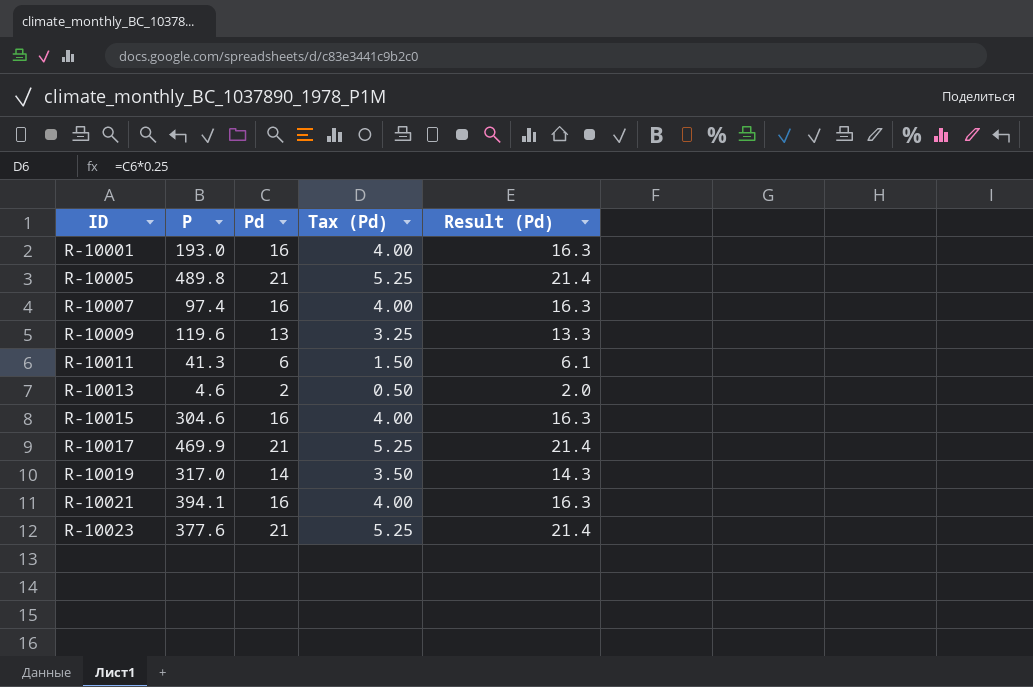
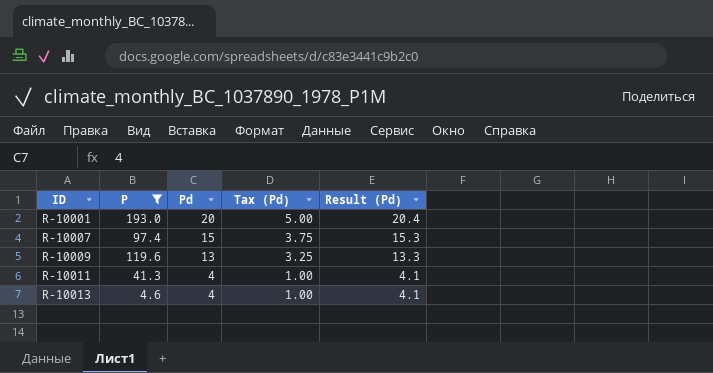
filter: none -> P <= 193.0
R-10001 | Pd: 16 -> 20
R-10001 | Tax (Pd): 4.00 -> 5.00
R-10001 | Result (Pd): 16.3 -> 20.4
R-10007 | Pd: 16 -> 15
R-10007 | Tax (Pd): 4.00 -> 3.75
R-10007 | Result (Pd): 16.3 -> 15.3
R-10011 | Pd: 6 -> 4
R-10011 | Tax (Pd): 1.50 -> 1.00
R-10011 | Result (Pd): 6.1 -> 4.1
R-10013 | Pd: 2 -> 4
R-10013 | Tax (Pd): 0.50 -> 1.00
R-10013 | Result (Pd): 2.0 -> 4.1

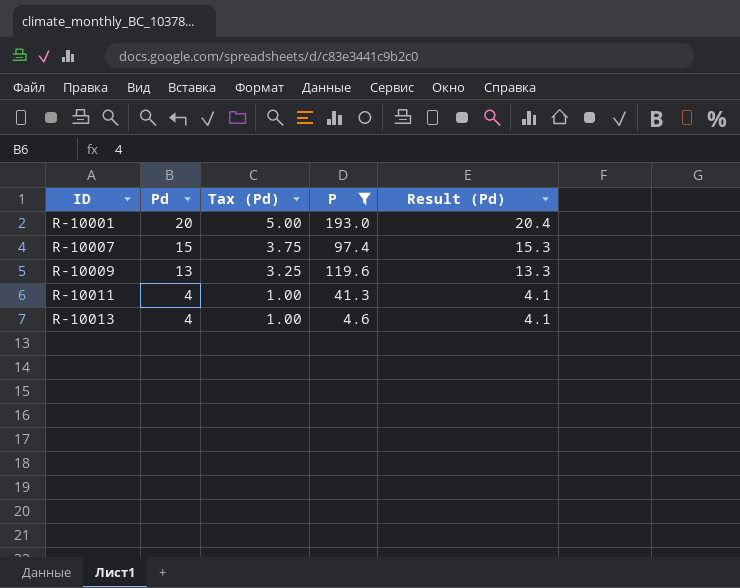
column P | position: 2 -> 4

